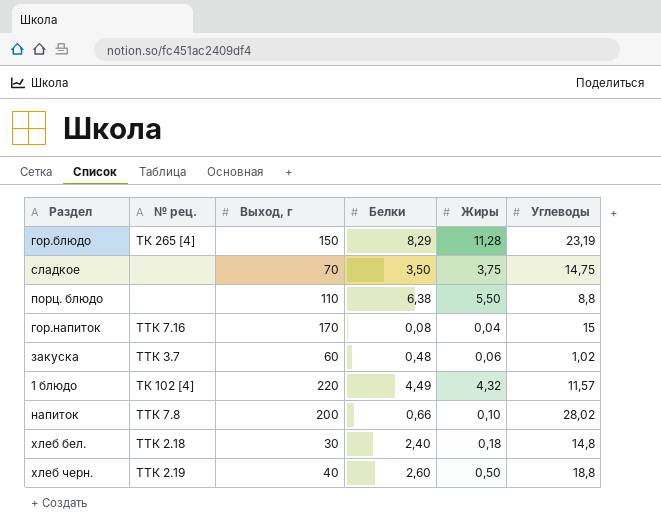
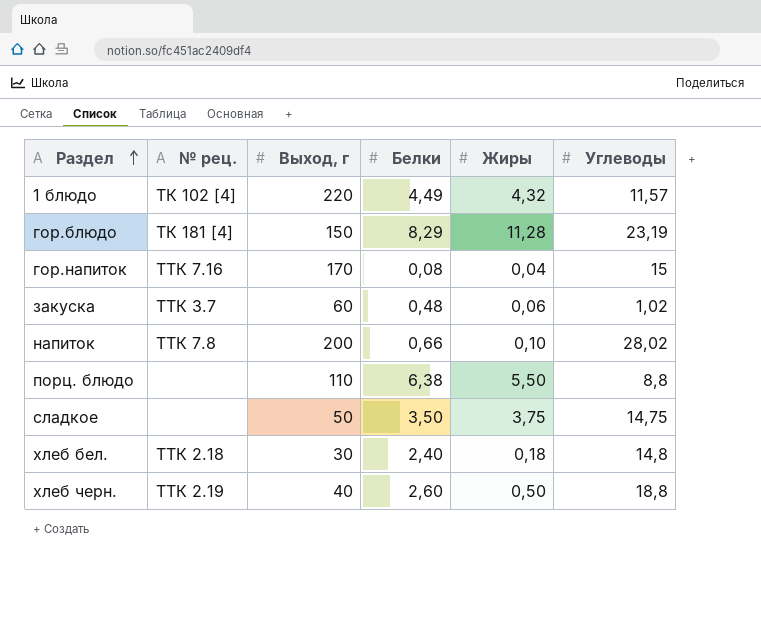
row order: none -> Раздел ascending
гор.блюдо | № рец.: ТК 265 [4] -> ТК 181 [4]
сладкое | Выход, г: 70 -> 50

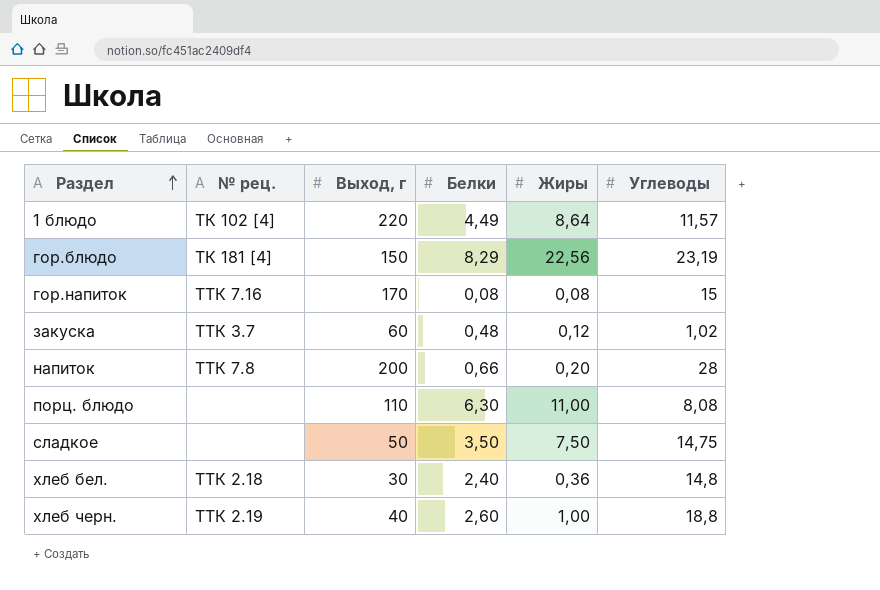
1 блюдо | Жиры: 4,32 -> 8,64
гор.блюдо | Жиры: 11,28 -> 22,56
гор.напиток | Жиры: 0,04 -> 0,08
закуска | Жиры: 0,06 -> 0,12
напиток | Жиры: 0,10 -> 0,20
напиток | Углеводы: 28,02 -> 28
порц. блюдо | Белки: 6,38 -> 6,30
порц. блюдо | Жиры: 5,50 -> 11,00
порц. блюдо | Углеводы: 8,8 -> 8,08
сладкое | Жиры: 3,75 -> 7,50
хлеб бел. | Жиры: 0,18 -> 0,36
хлеб черн. | Жиры: 0,50 -> 1,00

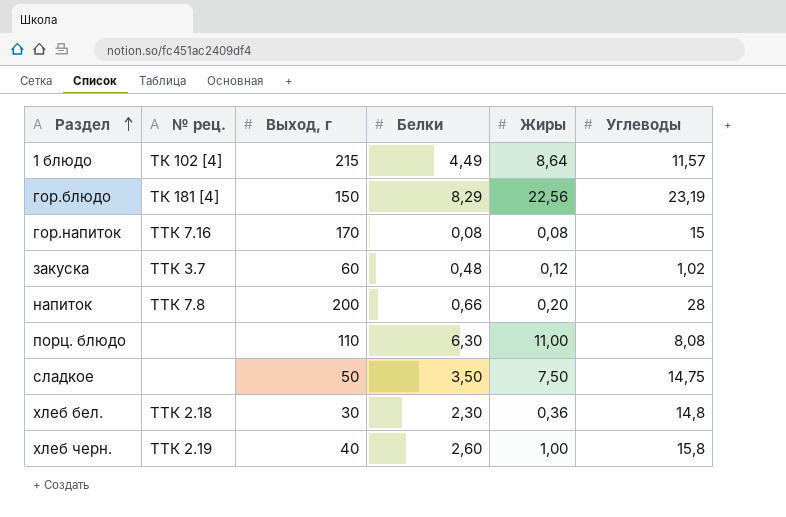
1 блюдо | Выход, г: 220 -> 215
хлеб бел. | Белки: 2,40 -> 2,30
хлеб черн. | Углеводы: 18,8 -> 15,8

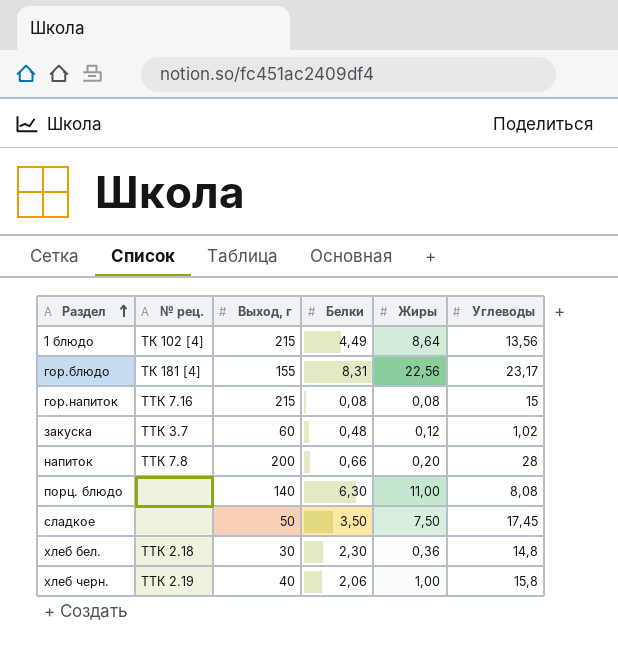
1 блюдо | Углеводы: 11,57 -> 13,56
гор.блюдо | Выход, г: 150 -> 155
гор.блюдо | Белки: 8,29 -> 8,31
гор.блюдо | Углеводы: 23,19 -> 23,17
гор.напиток | Выход, г: 170 -> 215
порц. блюдо | Выход, г: 110 -> 140
сладкое | Углеводы: 14,75 -> 17,45
хлеб черн. | Белки: 2,60 -> 2,06

